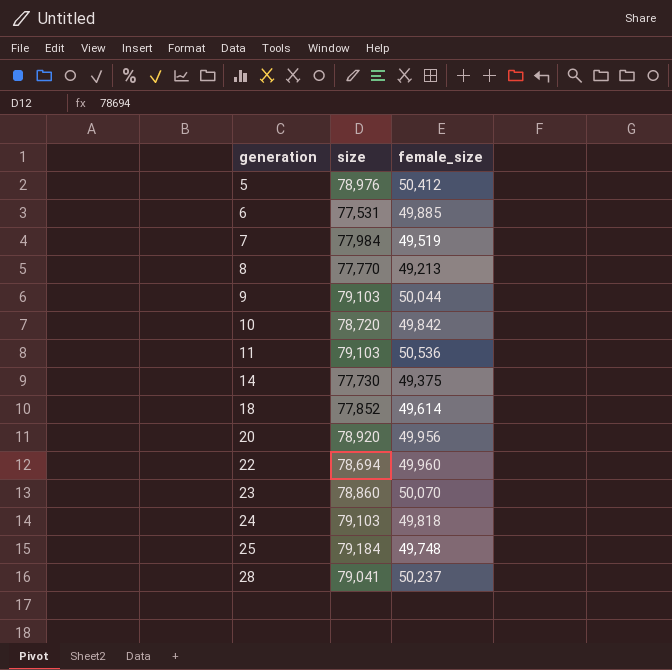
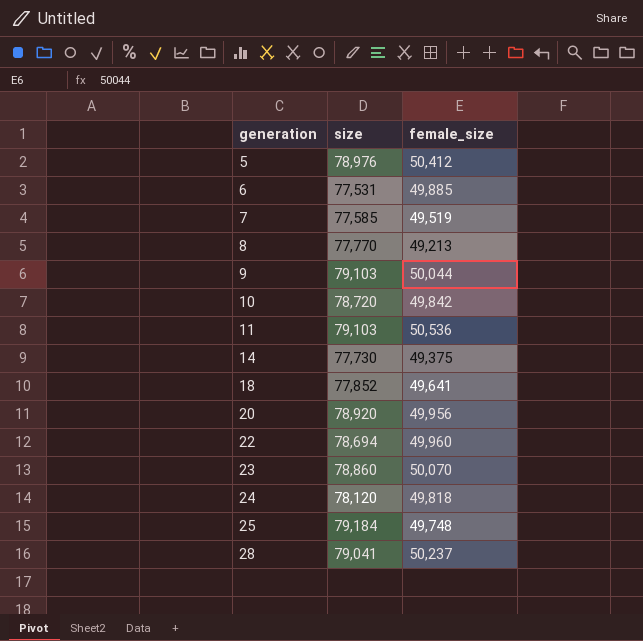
7 | size: 77,984 -> 77,585
18 | female_size: 49,614 -> 49,641
24 | size: 79,103 -> 78,120

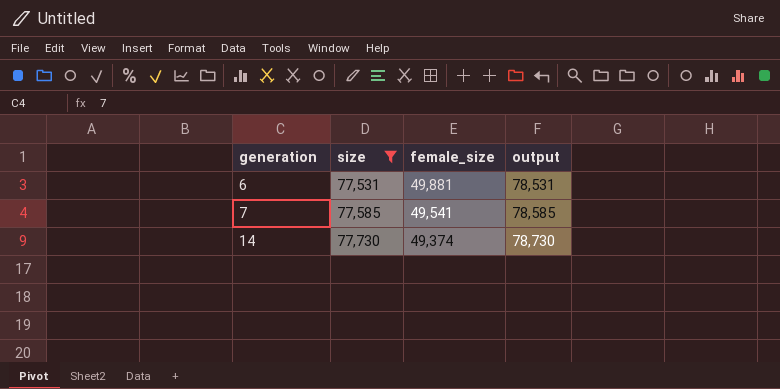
filter: none -> size <= 77,730
column output | formula: none -> [size] + 1000
6 | female_size: 49,885 -> 49,881
7 | female_size: 49,519 -> 49,541
14 | female_size: 49,375 -> 49,374

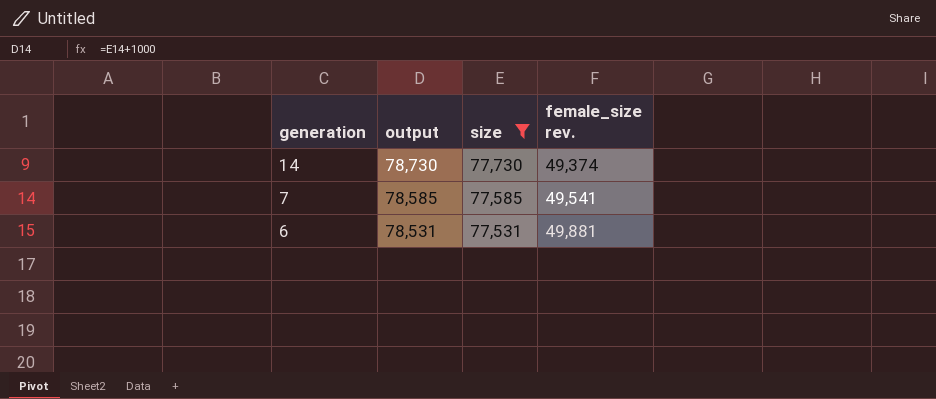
row order: generation ascending -> generation descending
column output | position: 4 -> 2
column name: female_size -> female_size rev.

